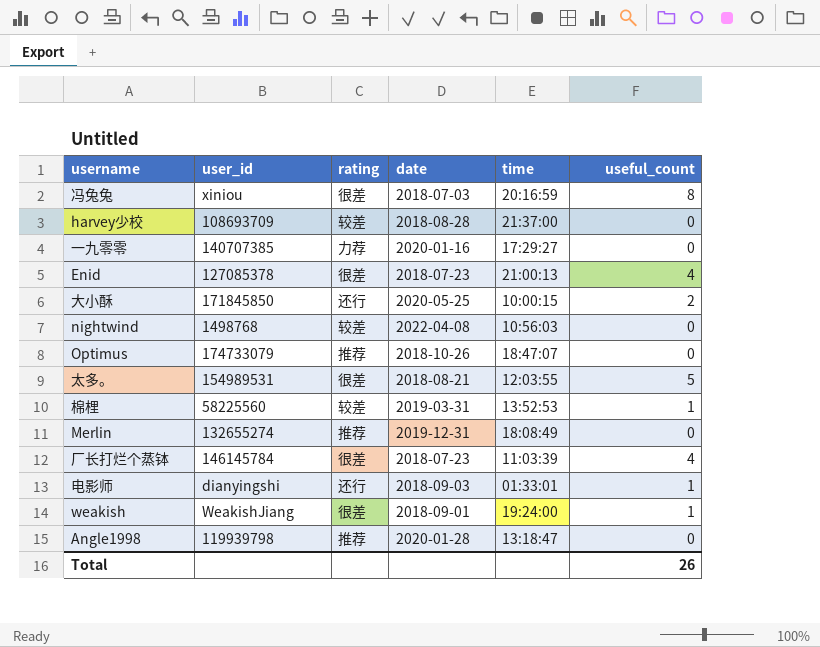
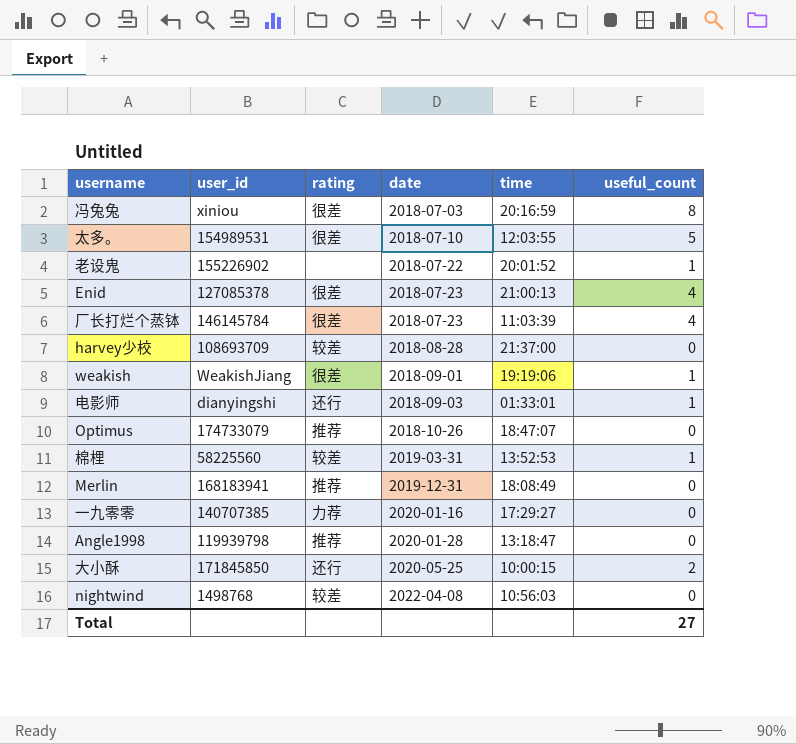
row order: none -> date ascending
太多。 | date: 2018-08-21 -> 2018-07-10
row 老设鬼: none -> 155226902 | none | 2018-07-22 | 20:01:52 | 1
weakish | time: 19:24:00 -> 19:19:06
Merlin | user_id: 132655274 -> 168183941
Total | useful_count: 26 -> 27

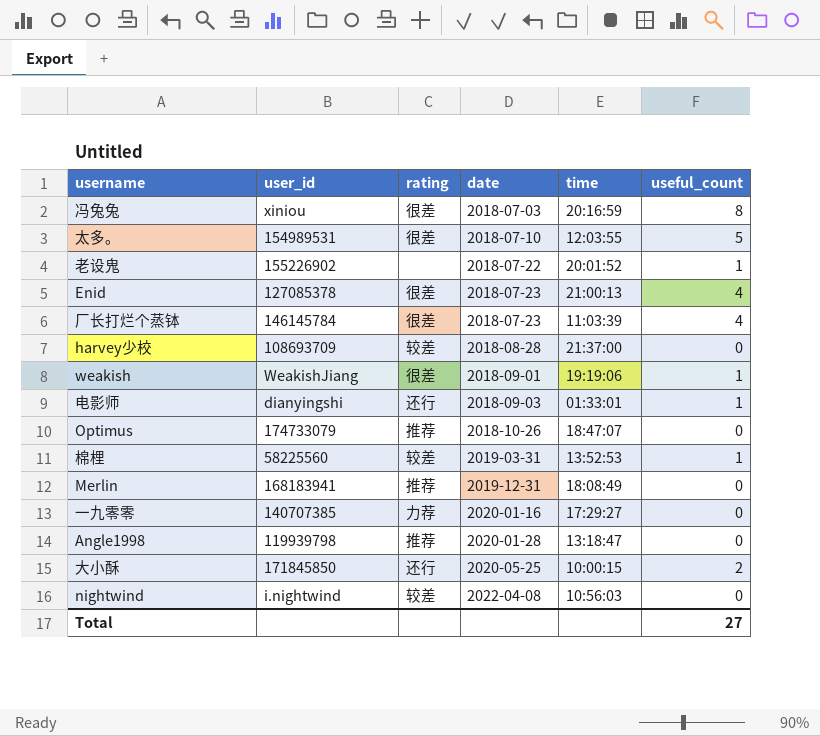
nightwind | user_id: 1498768 -> i.nightwind

